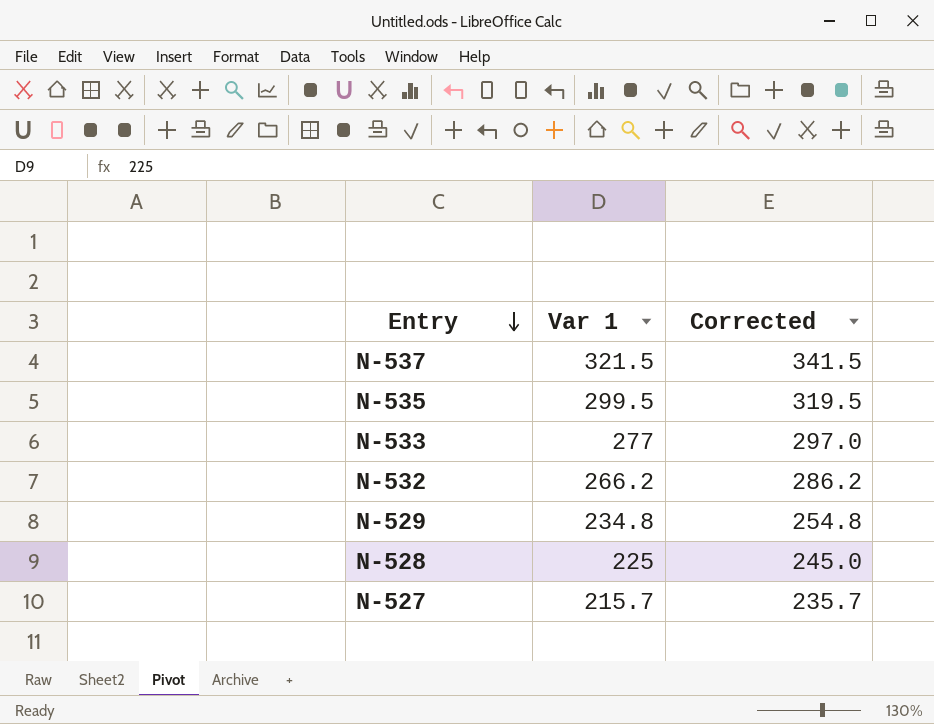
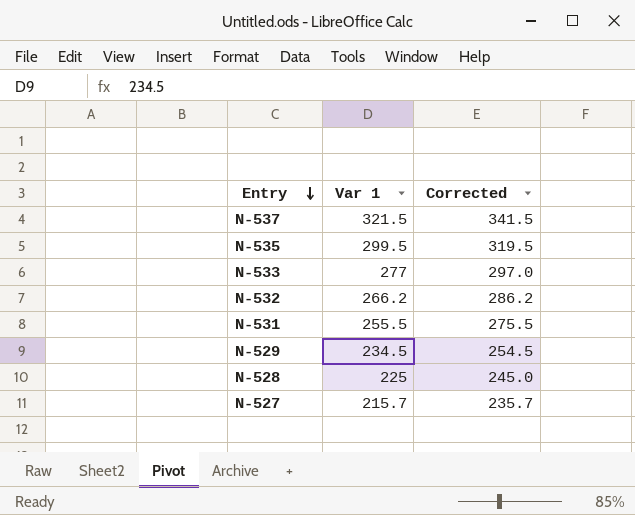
row N-531: none -> 255.5 | 275.5
N-529 | Var 1: 234.8 -> 234.5
N-529 | Corrected: 254.8 -> 254.5

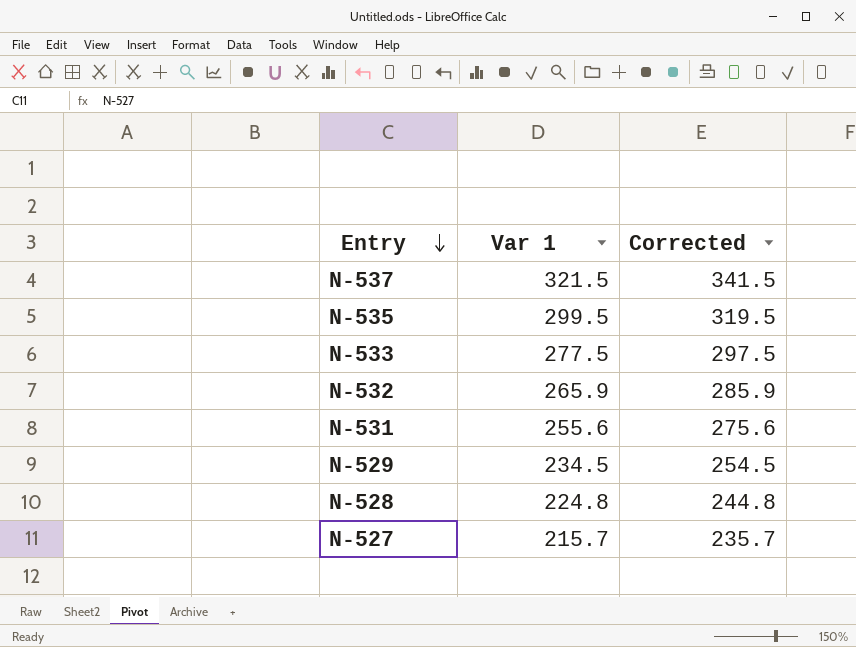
N-533 | Var 1: 277 -> 277.5
N-533 | Corrected: 297.0 -> 297.5
N-532 | Var 1: 266.2 -> 265.9
N-532 | Corrected: 286.2 -> 285.9
N-531 | Var 1: 255.5 -> 255.6
N-531 | Corrected: 275.5 -> 275.6
N-528 | Var 1: 225 -> 224.8
N-528 | Corrected: 245.0 -> 244.8

